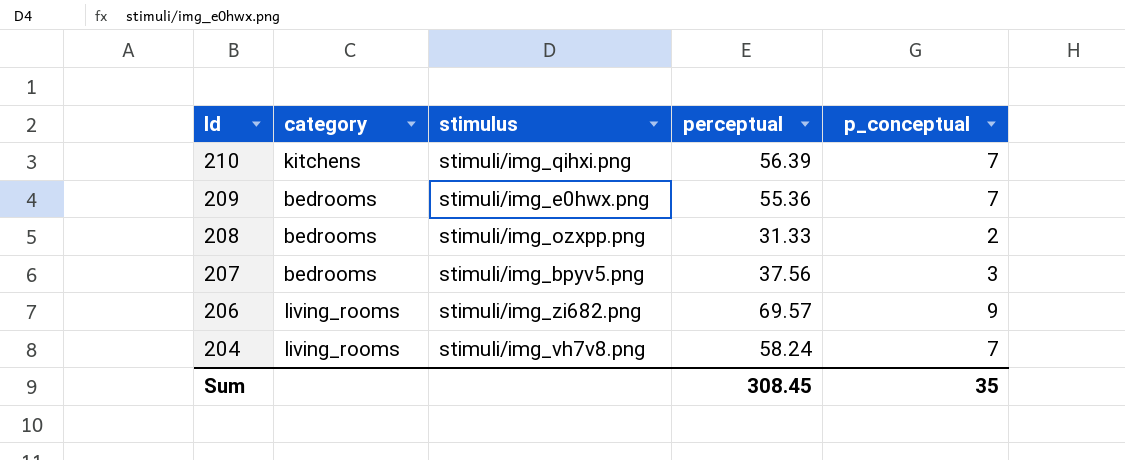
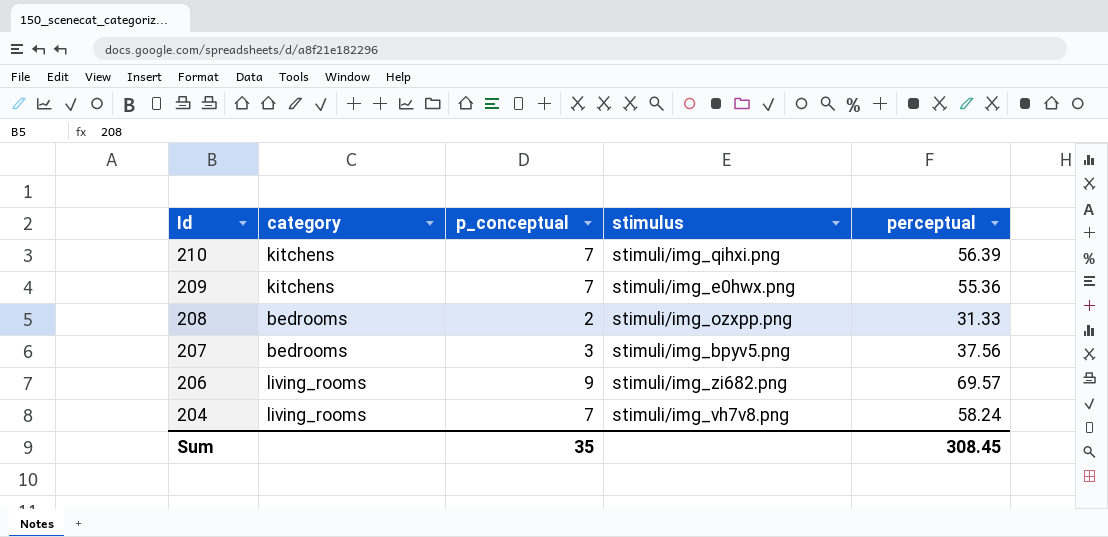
column p_conceptual | position: 5 -> 3
209 | category: bedrooms -> kitchens

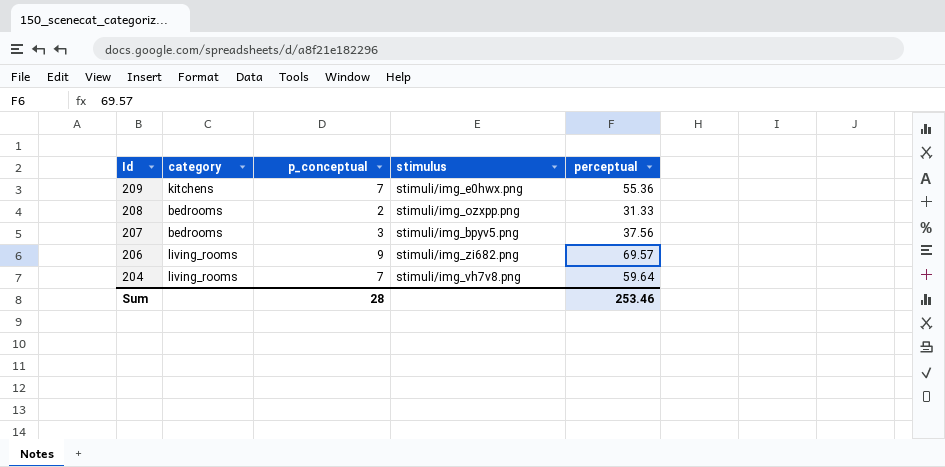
row 210: kitchens | 7 | stimuli/img_qihxi.png | 56.39 -> none
204 | perceptual: 58.24 -> 59.64
Sum | p_conceptual: 35 -> 28
Sum | perceptual: 308.45 -> 253.46

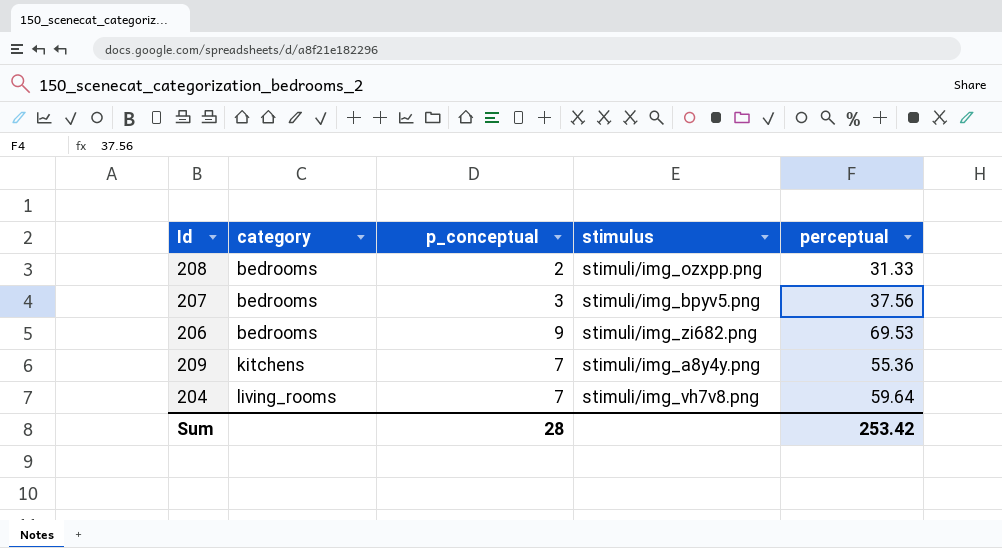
row order: Id descending -> category ascending
206 | category: living_rooms -> bedrooms
206 | perceptual: 69.57 -> 69.53
209 | stimulus: stimuli/img_e0hwx.png -> stimuli/img_a8y4y.png
Sum | perceptual: 253.46 -> 253.42

